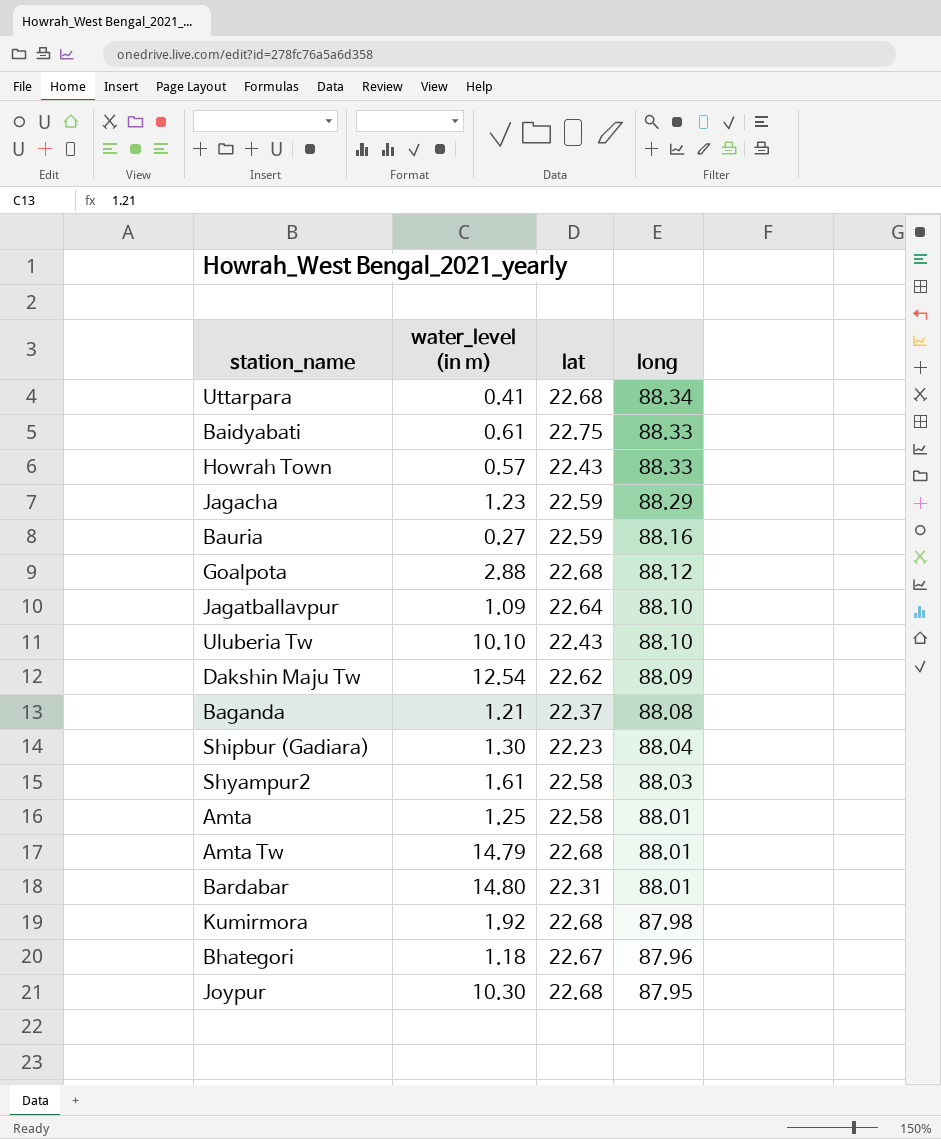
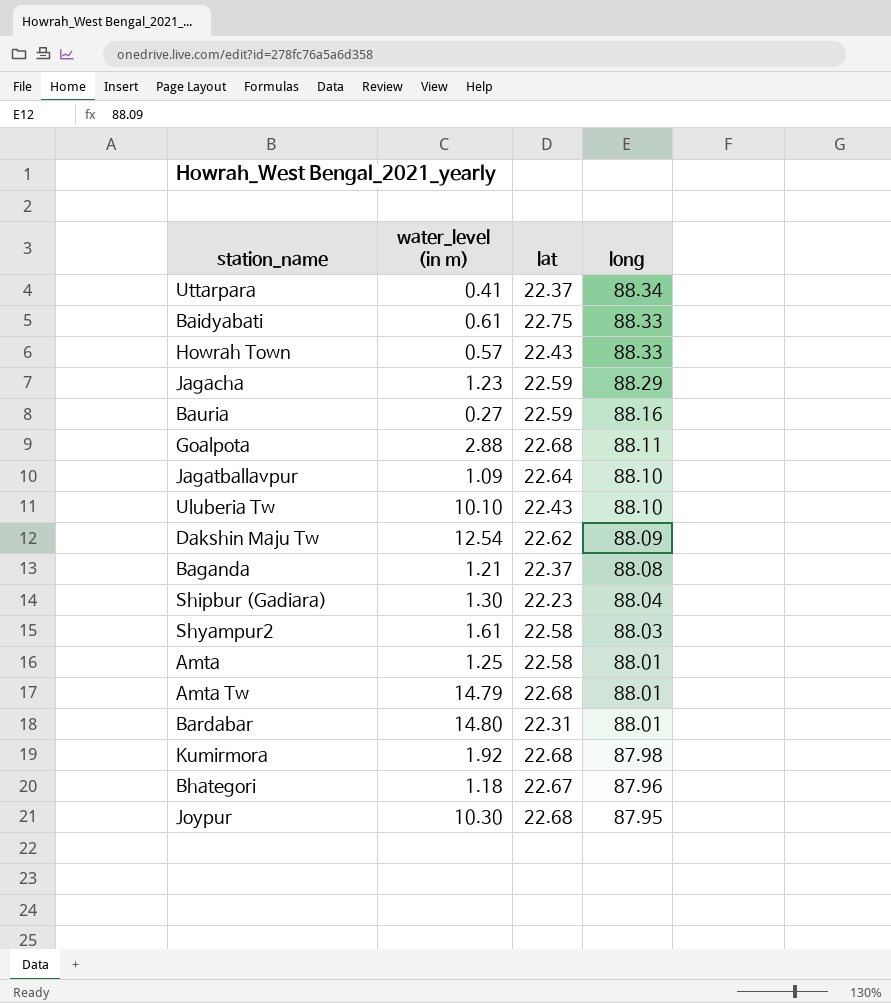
Uttarpara | lat: 22.68 -> 22.37
Goalpota | long: 88.12 -> 88.11

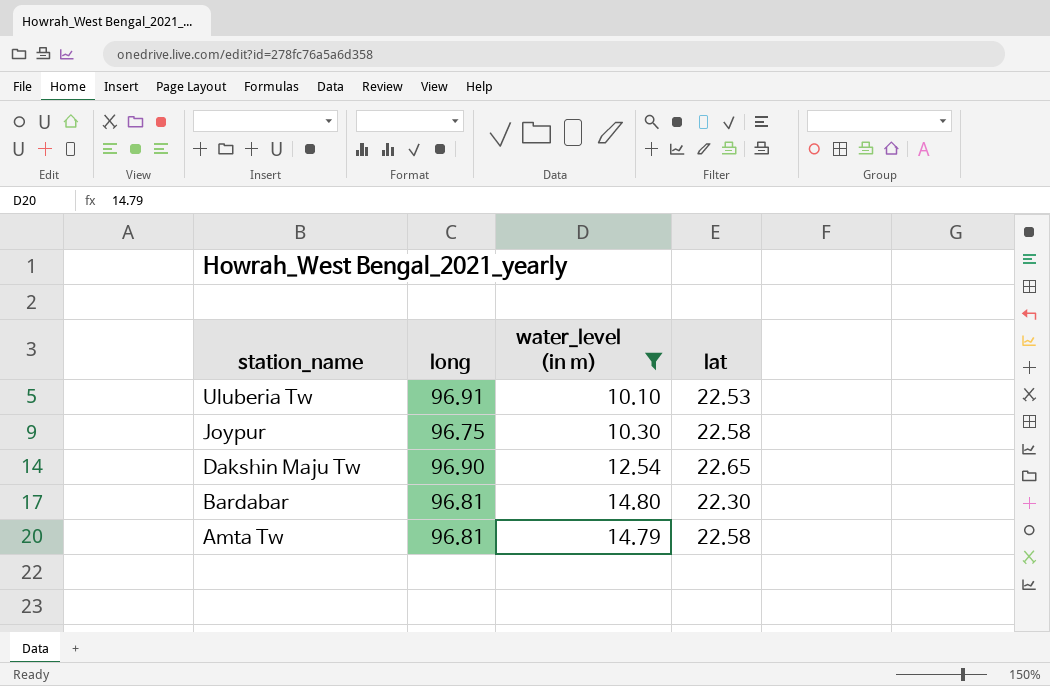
filter: none -> water_level (in m) >= 10.10
row order: long descending -> station_name descending
column long | position: 4 -> 2
Uluberia Tw | long: 88.10 -> 96.91
Uluberia Tw | lat: 22.43 -> 22.53
Joypur | long: 87.95 -> 96.75
Joypur | lat: 22.68 -> 22.58
Dakshin Maju Tw | long: 88.09 -> 96.90
Dakshin Maju Tw | lat: 22.62 -> 22.65
Bardabar | long: 88.01 -> 96.81
Bardabar | lat: 22.31 -> 22.30
Amta Tw | long: 88.01 -> 96.81
Amta Tw | lat: 22.68 -> 22.58

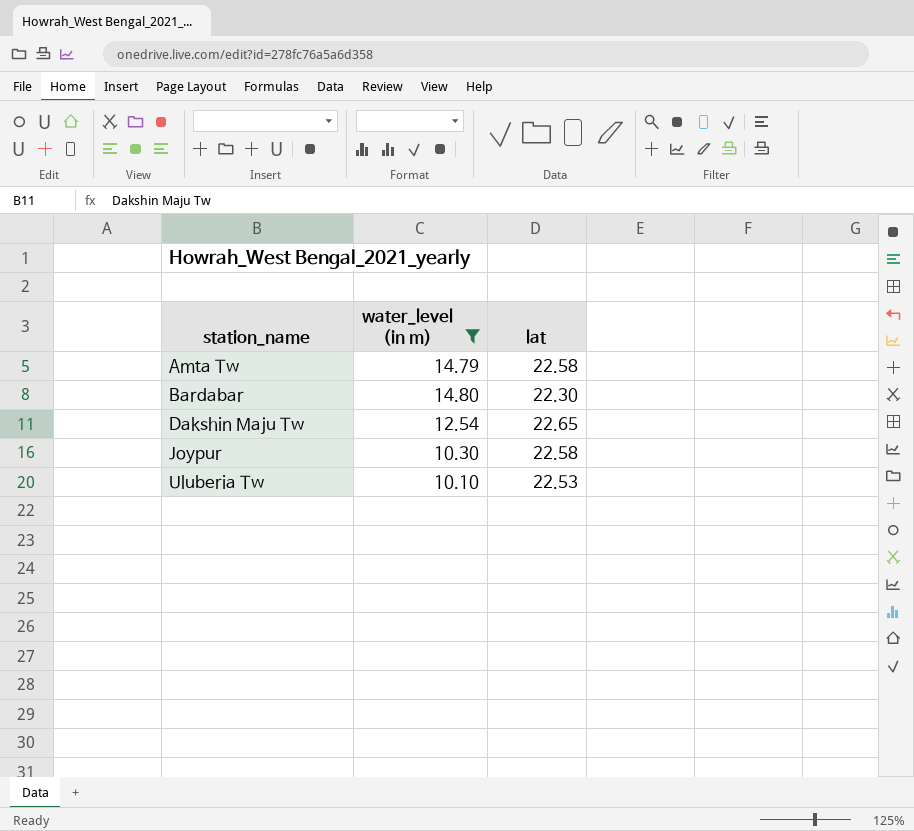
row order: station_name descending -> station_name ascending
column long | position: 2 -> none

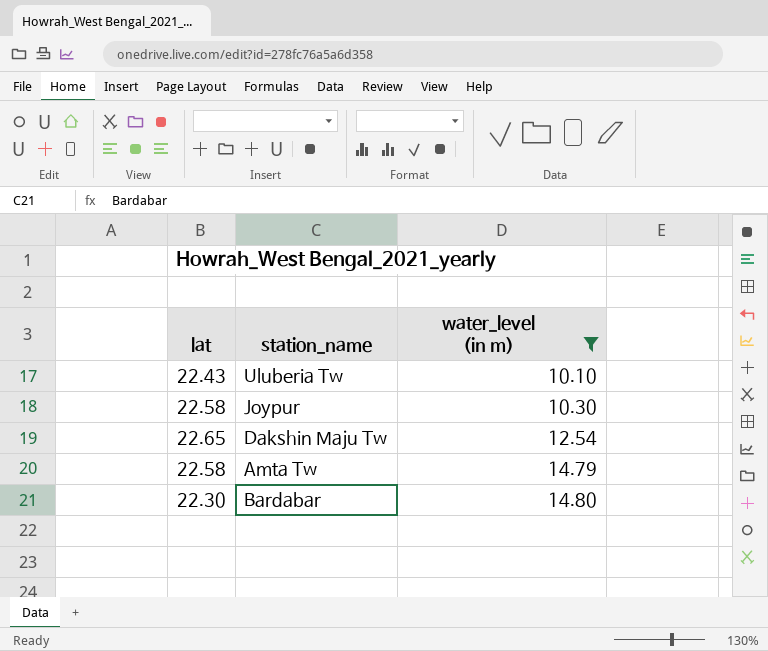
row order: station_name ascending -> water_level (in m) ascending
column lat | position: 3 -> 1
Uluberia Tw | lat: 22.53 -> 22.43

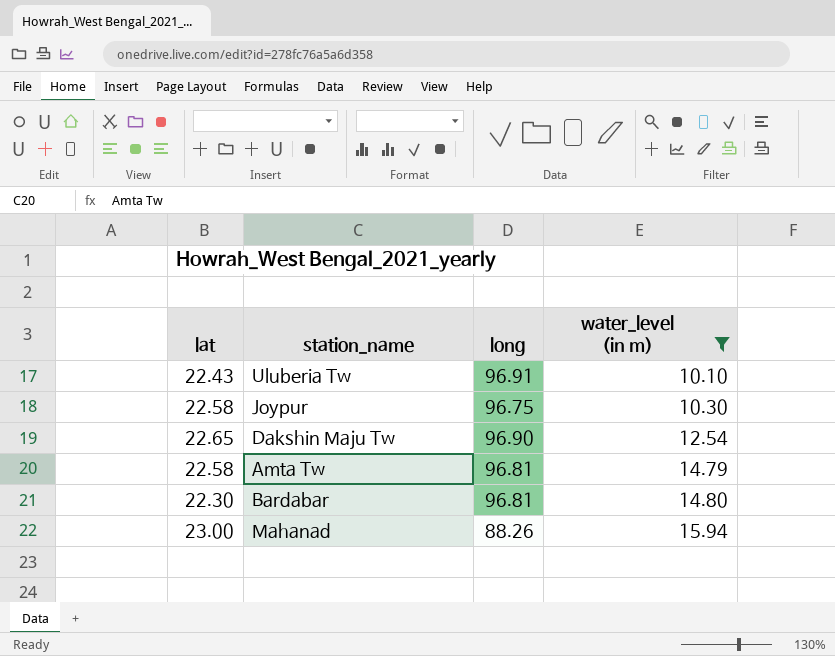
column long | position: none -> 3
row Mahanad: none -> 23.00 | 88.26 | 15.94

